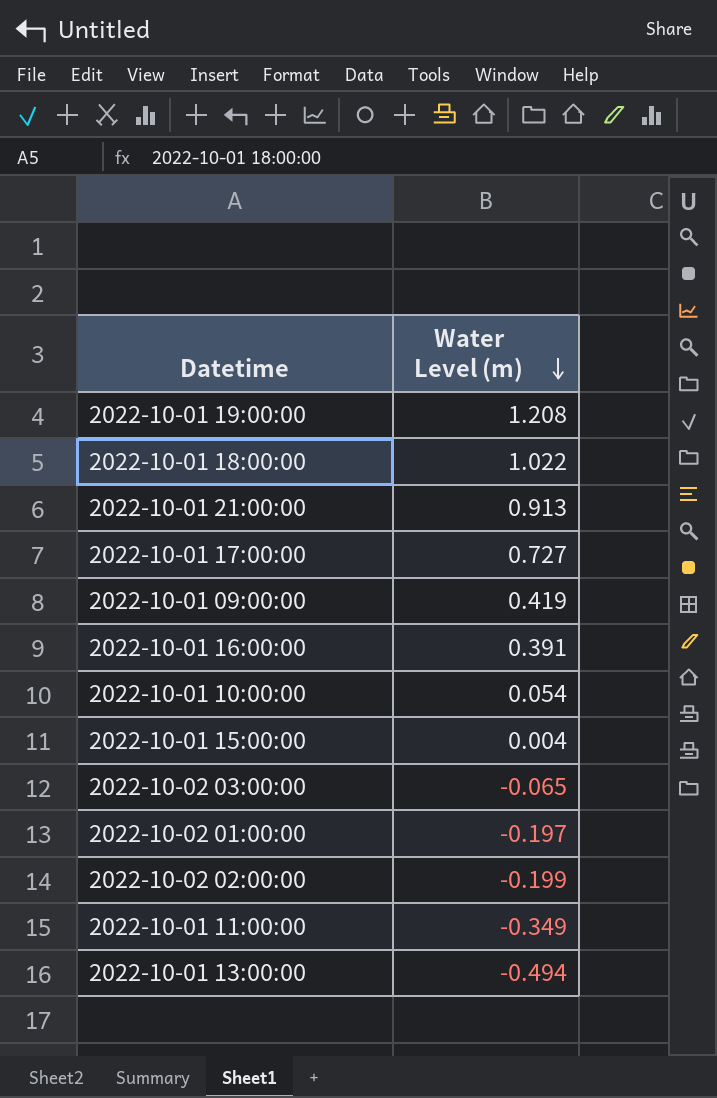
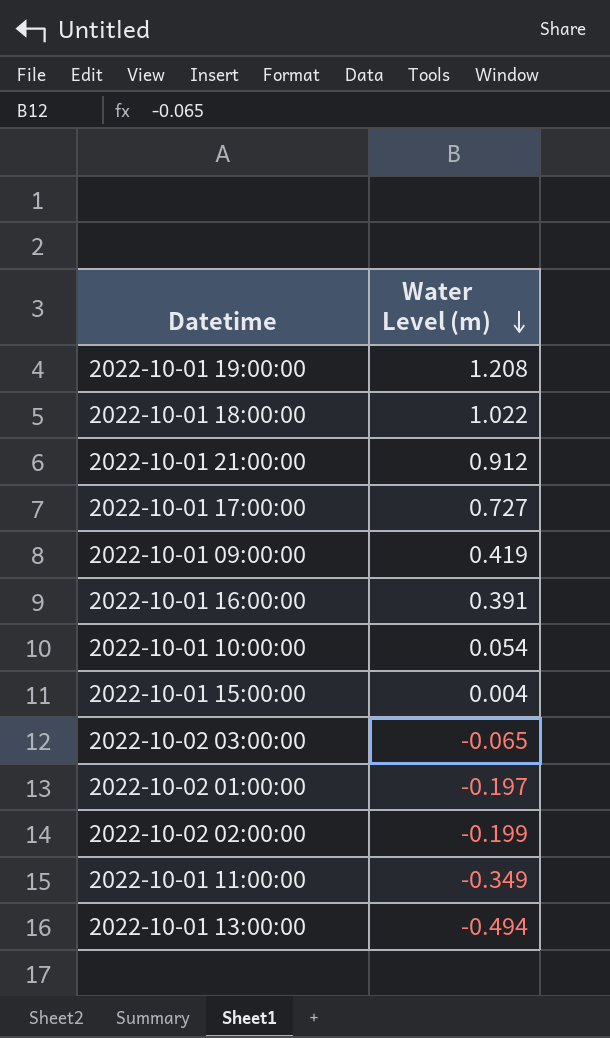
2022-10-01 21:00:00 | Water Level (m): 0.913 -> 0.912

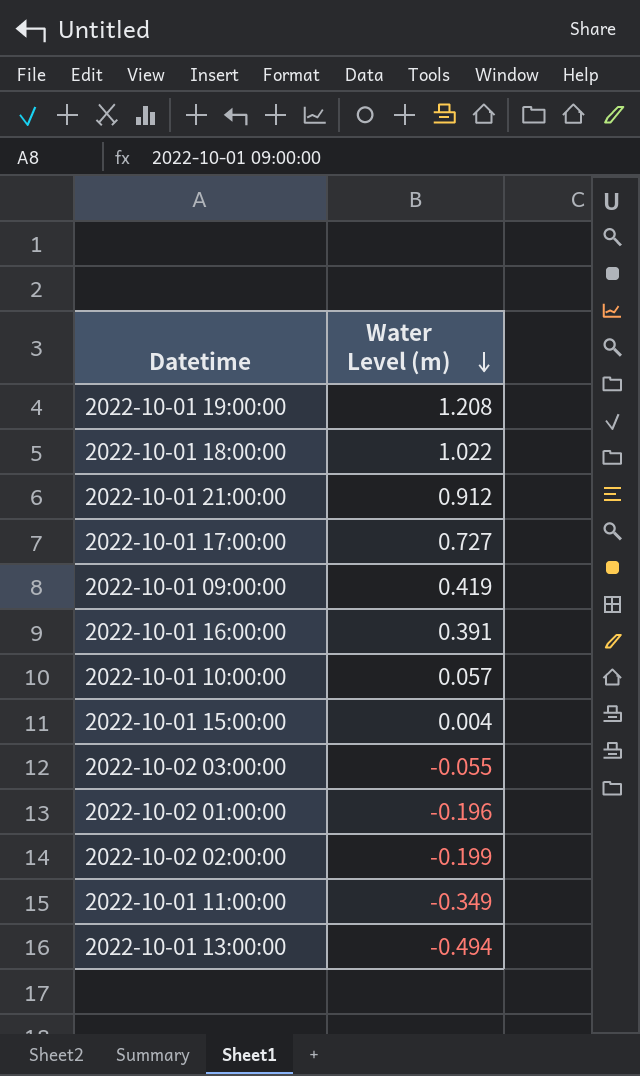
2022-10-01 10:00:00 | Water Level (m): 0.054 -> 0.057
2022-10-02 03:00:00 | Water Level (m): -0.065 -> -0.055
2022-10-02 01:00:00 | Water Level (m): -0.197 -> -0.196

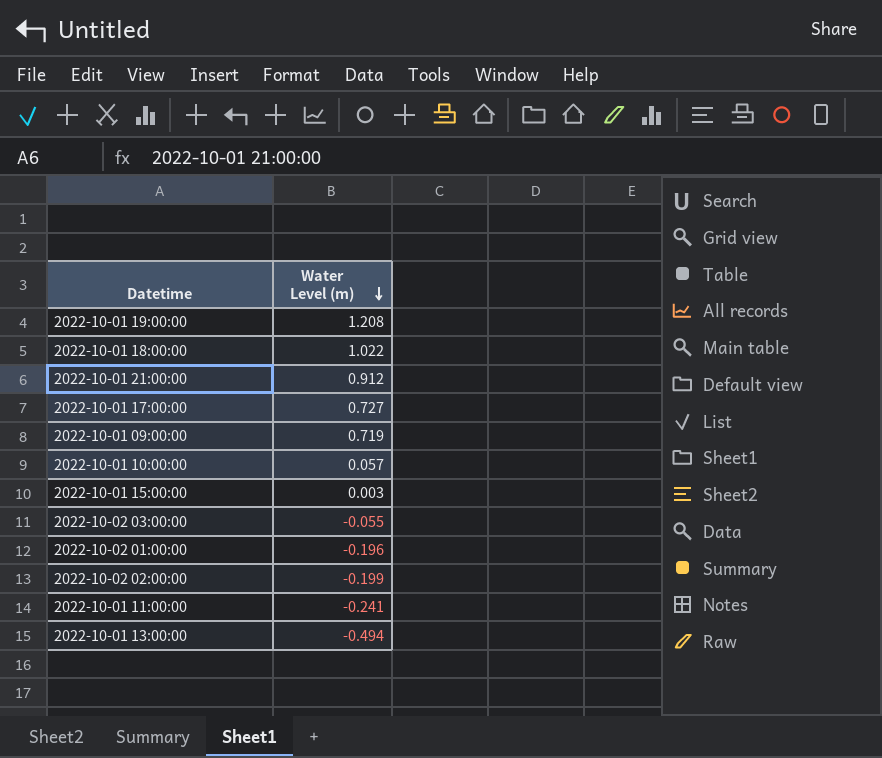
row 2022-10-01 16:00:00: 0.391 -> none
2022-10-01 09:00:00 | Water Level (m): 0.419 -> 0.719
2022-10-01 15:00:00 | Water Level (m): 0.004 -> 0.003
2022-10-01 11:00:00 | Water Level (m): -0.349 -> -0.241

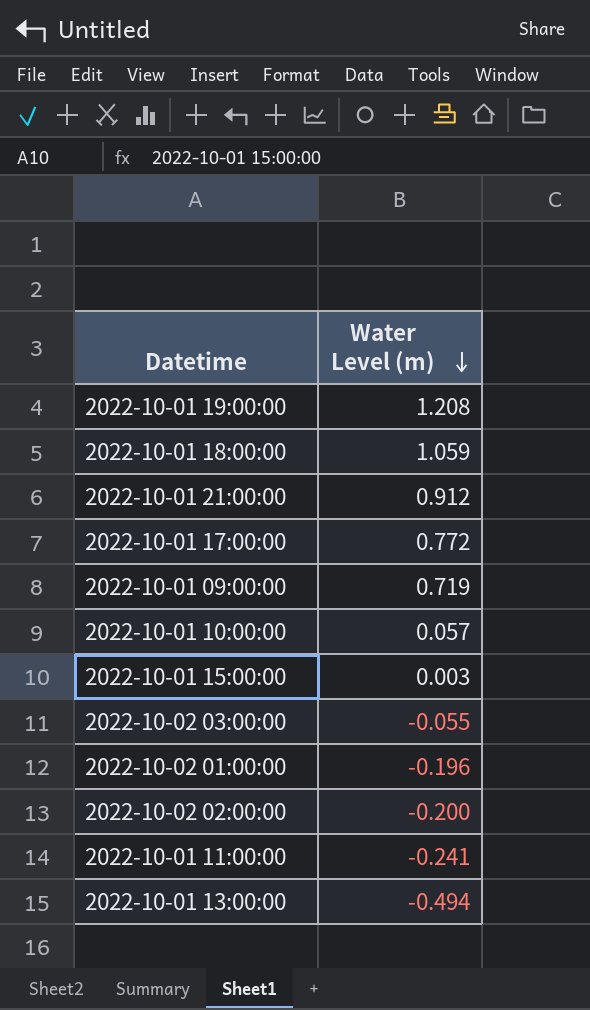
2022-10-01 18:00:00 | Water Level (m): 1.022 -> 1.059
2022-10-01 17:00:00 | Water Level (m): 0.727 -> 0.772
2022-10-02 02:00:00 | Water Level (m): -0.199 -> -0.200

